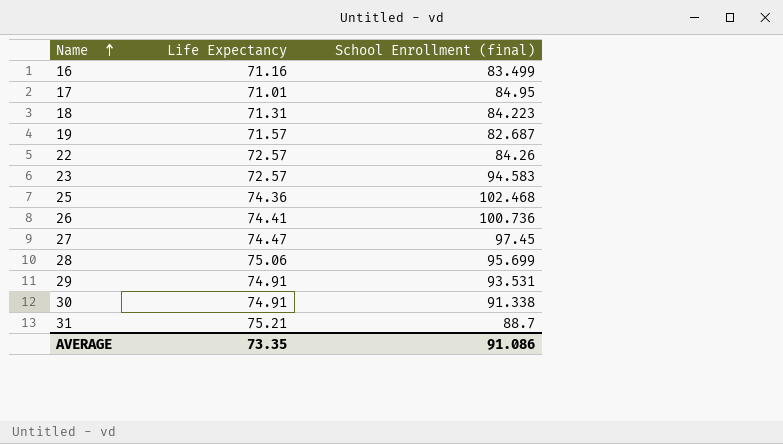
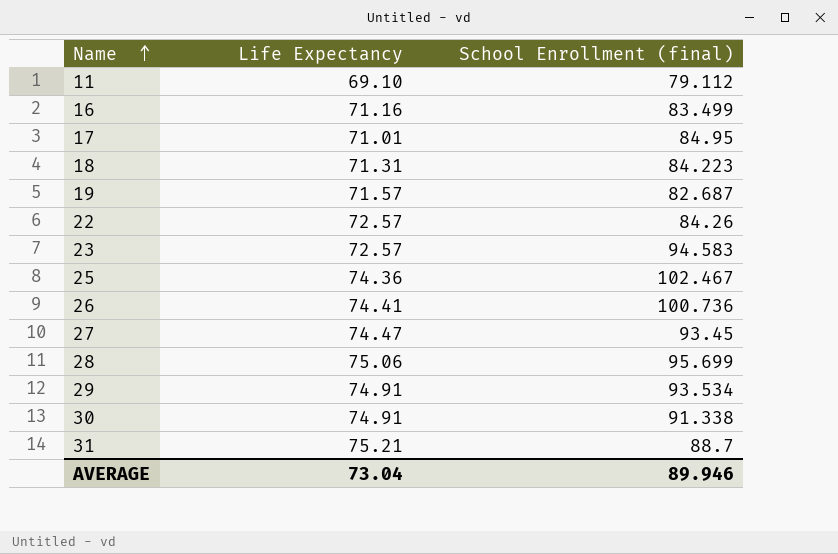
row 11: none -> 69.10 | 79.112
25 | School Enrollment (final): 102.468 -> 102.467
27 | School Enrollment (final): 97.45 -> 93.45
29 | School Enrollment (final): 93.531 -> 93.534
AVERAGE | Life Expectancy: 73.35 -> 73.04
AVERAGE | School Enrollment (final): 91.086 -> 89.946

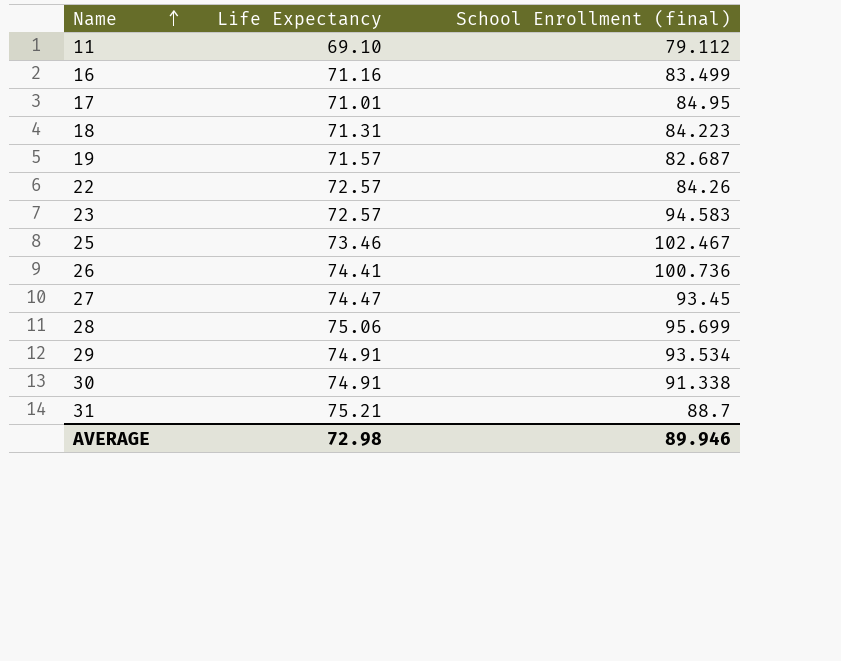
25 | Life Expectancy: 74.36 -> 73.46
AVERAGE | Life Expectancy: 73.04 -> 72.98

